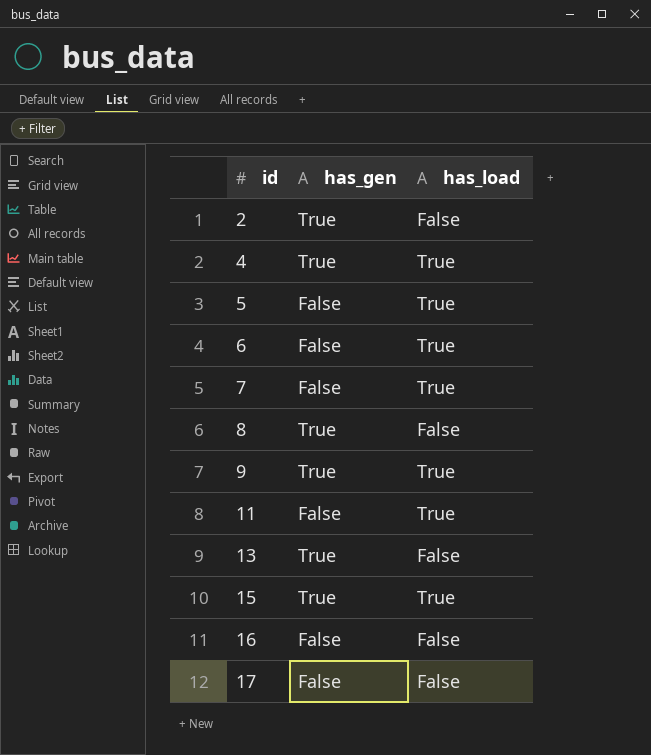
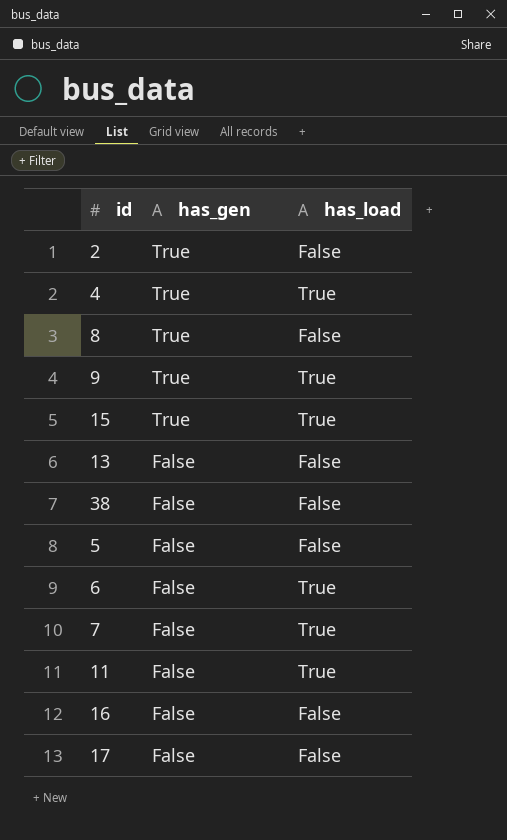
row order: id ascending -> has_gen descending
13 | has_gen: True -> False
row 38: none -> False | False
5 | has_load: True -> False

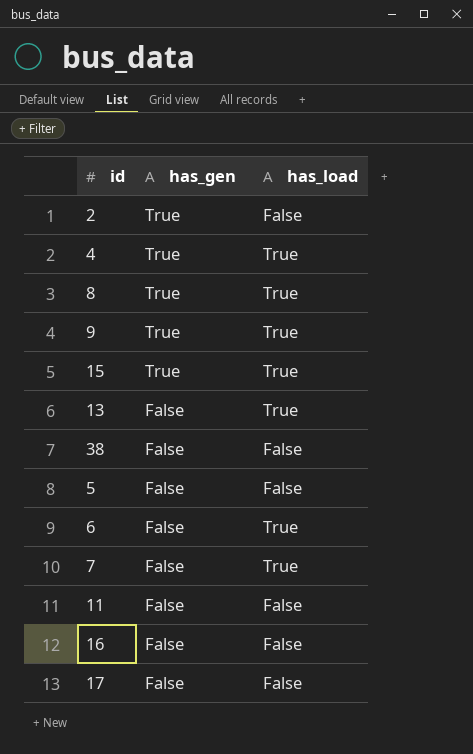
8 | has_load: False -> True
13 | has_load: False -> True
11 | has_load: True -> False

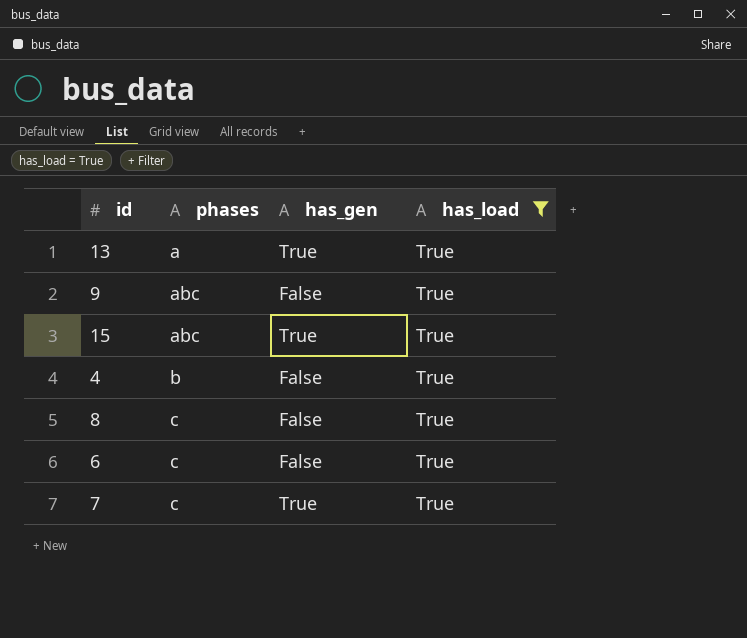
filter: none -> has_load = True
row order: has_gen descending -> phases ascending
column phases | position: none -> 2
13 | has_gen: False -> True
9 | has_gen: True -> False
4 | has_gen: True -> False
8 | has_gen: True -> False
7 | has_gen: False -> True

